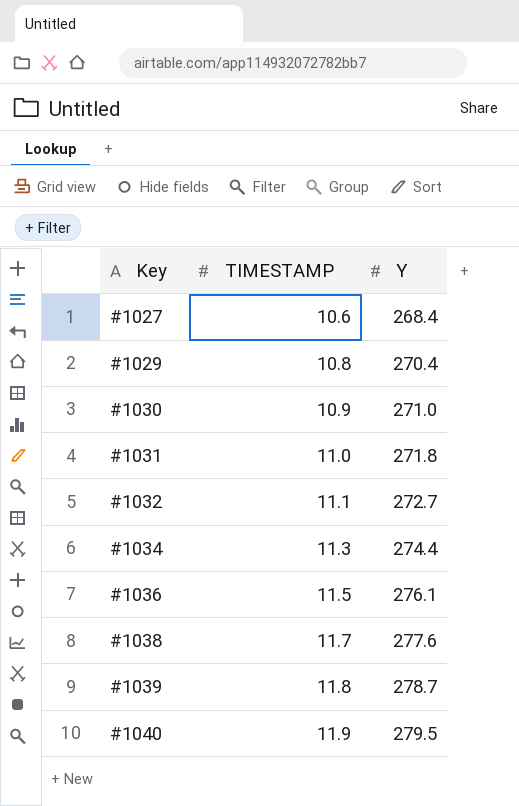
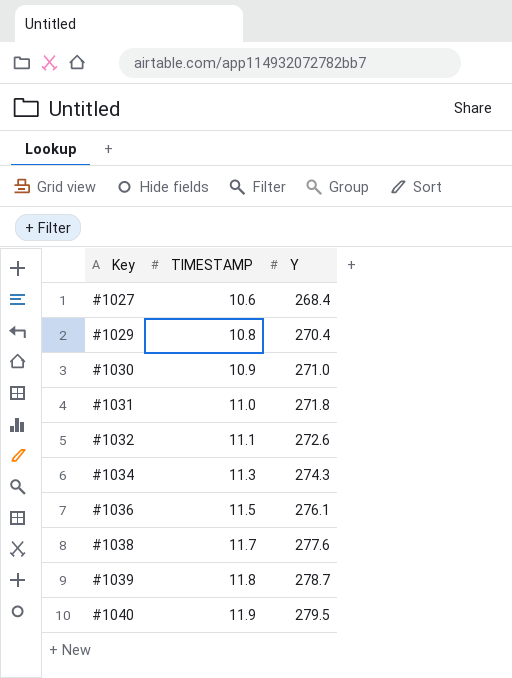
#1032 | Y: 272.7 -> 272.6
#1034 | Y: 274.4 -> 274.3

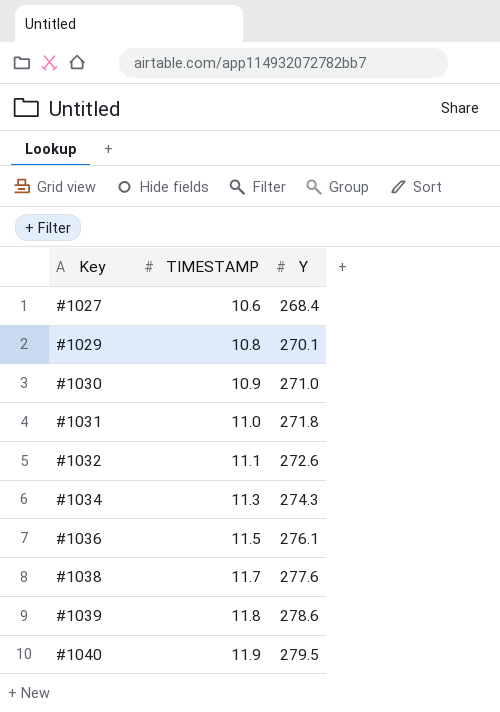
#1029 | Y: 270.4 -> 270.1
#1039 | Y: 278.7 -> 278.6

